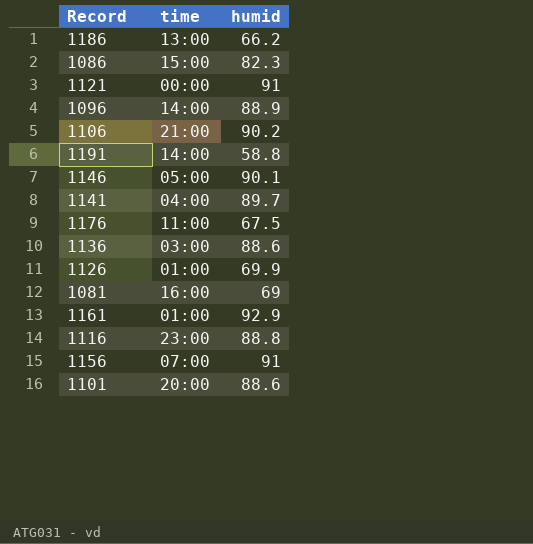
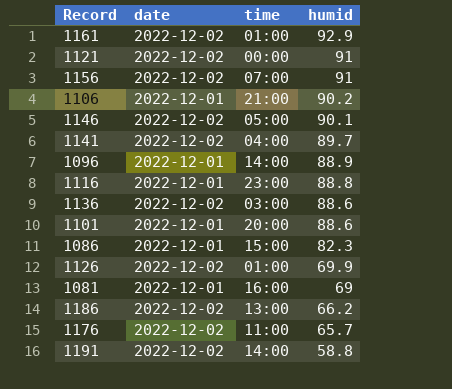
row order: none -> humid descending
column date | position: none -> 2
1176 | humid: 67.5 -> 65.7

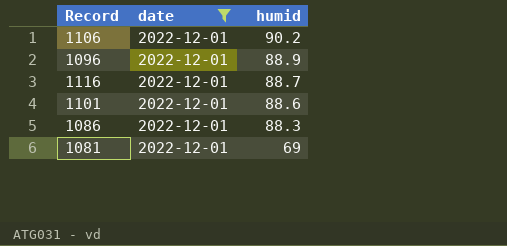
filter: none -> date = 2022-12-01
column time | position: 3 -> none
1116 | humid: 88.8 -> 88.7
1086 | humid: 82.3 -> 88.3

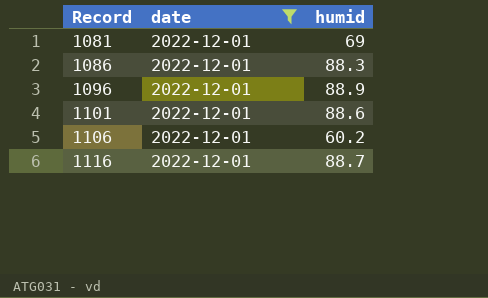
row order: humid descending -> Record ascending
1106 | humid: 90.2 -> 60.2

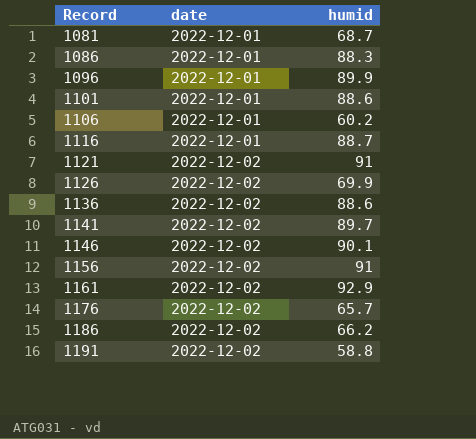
filter: date = 2022-12-01 -> none
1081 | humid: 69 -> 68.7
1096 | humid: 88.9 -> 89.9

